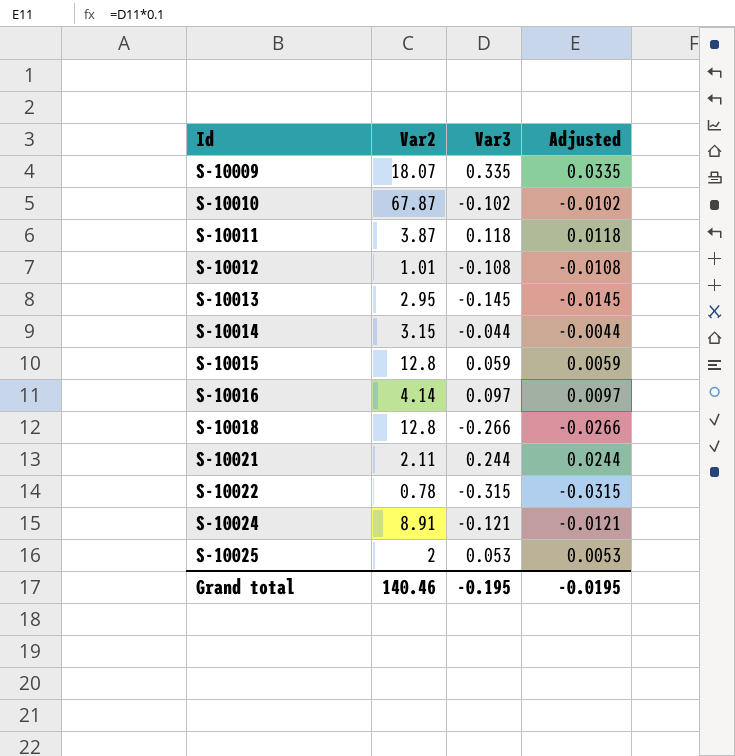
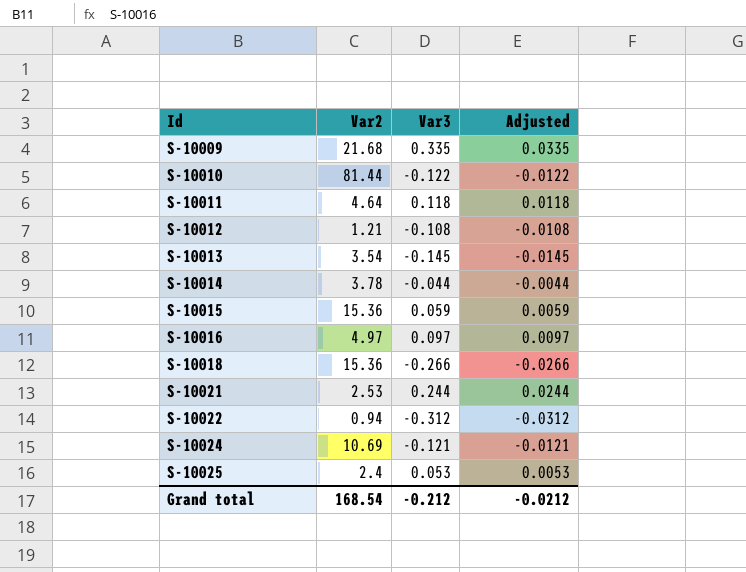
S-10009 | Var2: 18.07 -> 21.68
S-10010 | Var2: 67.87 -> 81.44
S-10010 | Var3: -0.102 -> -0.122
S-10010 | Adjusted: -0.0102 -> -0.0122
S-10011 | Var2: 3.87 -> 4.64
S-10012 | Var2: 1.01 -> 1.21
S-10013 | Var2: 2.95 -> 3.54
S-10014 | Var2: 3.15 -> 3.78
S-10015 | Var2: 12.8 -> 15.36
S-10016 | Var2: 4.14 -> 4.97
S-10018 | Var2: 12.8 -> 15.36
S-10021 | Var2: 2.11 -> 2.53
S-10022 | Var2: 0.78 -> 0.94
S-10022 | Var3: -0.315 -> -0.312
S-10022 | Adjusted: -0.0315 -> -0.0312
S-10024 | Var2: 8.91 -> 10.69
S-10025 | Var2: 2 -> 2.4
Grand total | Var2: 140.46 -> 168.54
Grand total | Var3: -0.195 -> -0.212
Grand total | Adjusted: -0.0195 -> -0.0212

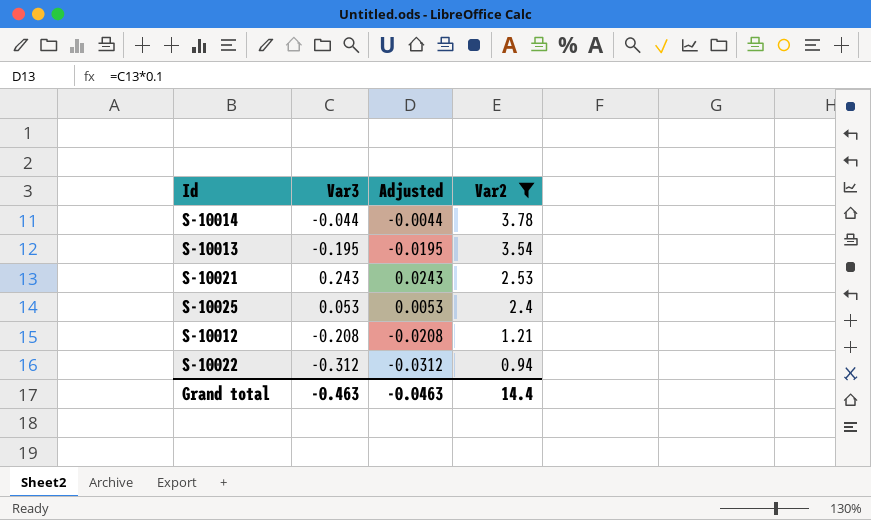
filter: none -> Var2 <= 3.78
row order: Id ascending -> Var2 descending
column Var2 | position: 2 -> 4
S-10013 | Var3: -0.145 -> -0.195
S-10013 | Adjusted: -0.0145 -> -0.0195
S-10021 | Var3: 0.244 -> 0.243
S-10021 | Adjusted: 0.0244 -> 0.0243
S-10012 | Var3: -0.108 -> -0.208
S-10012 | Adjusted: -0.0108 -> -0.0208
Grand total | Var3: -0.212 -> -0.463
Grand total | Adjusted: -0.0212 -> -0.0463
Grand total | Var2: 168.54 -> 14.4

